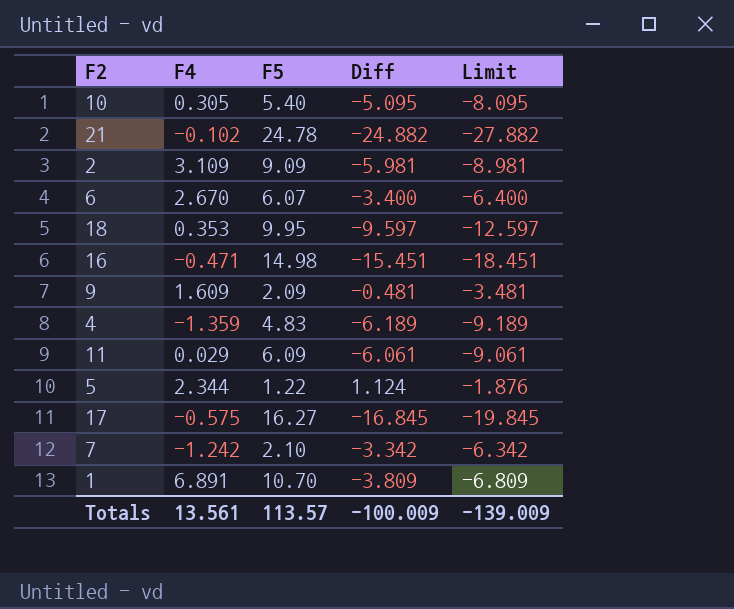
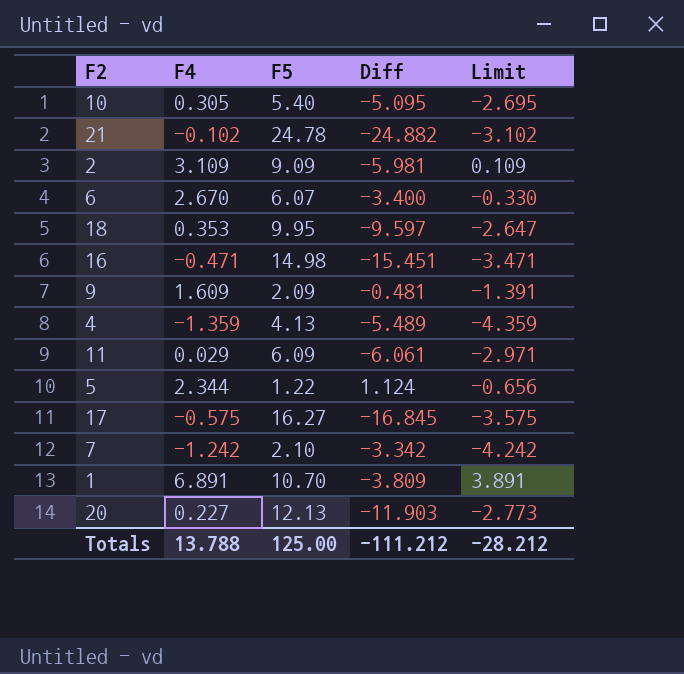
column Limit | formula: [Diff] - 3 -> [F4] - 3
4 | F5: 4.83 -> 4.13
4 | Diff: -6.189 -> -5.489
row 20: none -> 0.227 | 12.13 | -11.903 | -2.773
Totals | F4: 13.561 -> 13.788
Totals | F5: 113.57 -> 125.00
Totals | Diff: -100.009 -> -111.212
Totals | Limit: -139.009 -> -28.212

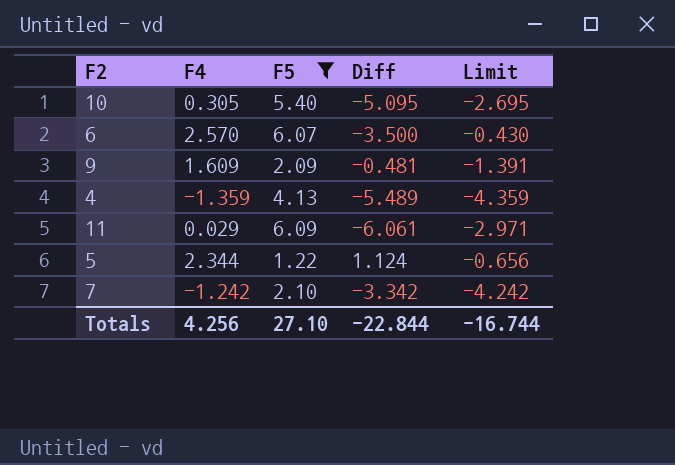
filter: none -> F5 <= 6.09
6 | F4: 2.670 -> 2.570
6 | Diff: -3.400 -> -3.500
6 | Limit: -0.330 -> -0.430
Totals | F4: 13.788 -> 4.256
Totals | F5: 125.00 -> 27.10
Totals | Diff: -111.212 -> -22.844
Totals | Limit: -28.212 -> -16.744

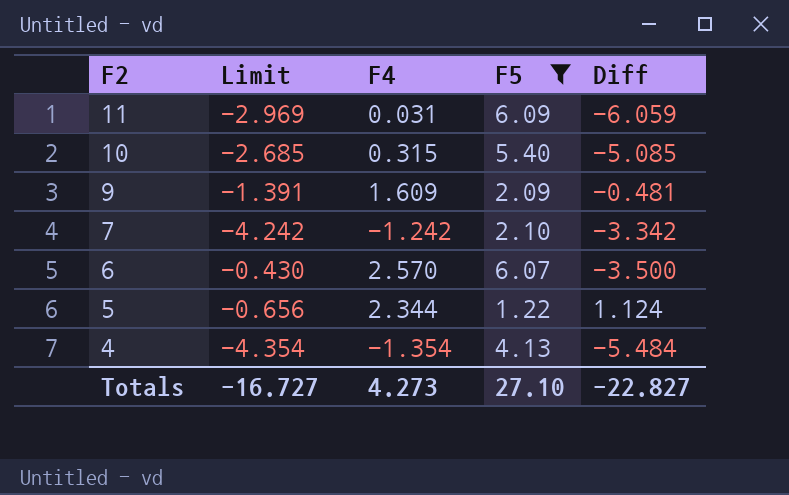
row order: none -> F2 descending
column Limit | position: 5 -> 2
11 | Limit: -2.971 -> -2.969
11 | F4: 0.029 -> 0.031
11 | Diff: -6.061 -> -6.059
10 | Limit: -2.695 -> -2.685
10 | F4: 0.305 -> 0.315
10 | Diff: -5.095 -> -5.085
4 | Limit: -4.359 -> -4.354
4 | F4: -1.359 -> -1.354
4 | Diff: -5.489 -> -5.484
Totals | Limit: -16.744 -> -16.727
Totals | F4: 4.256 -> 4.273
Totals | Diff: -22.844 -> -22.827

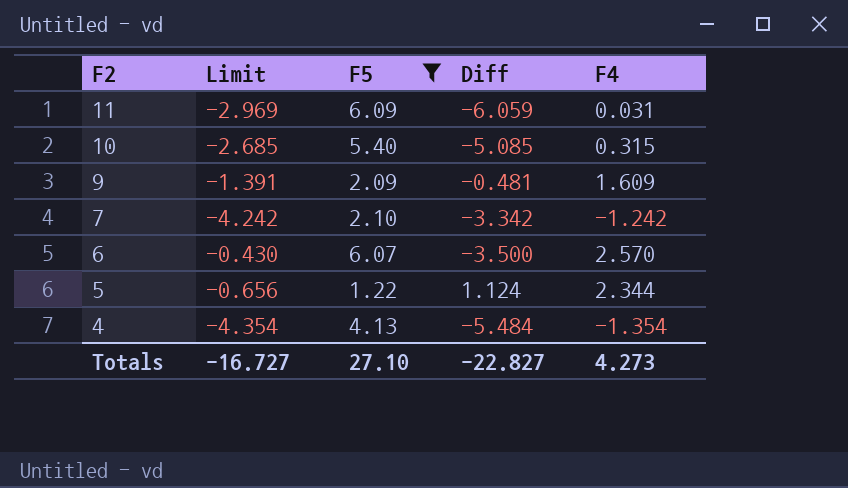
column F4 | position: 3 -> 5

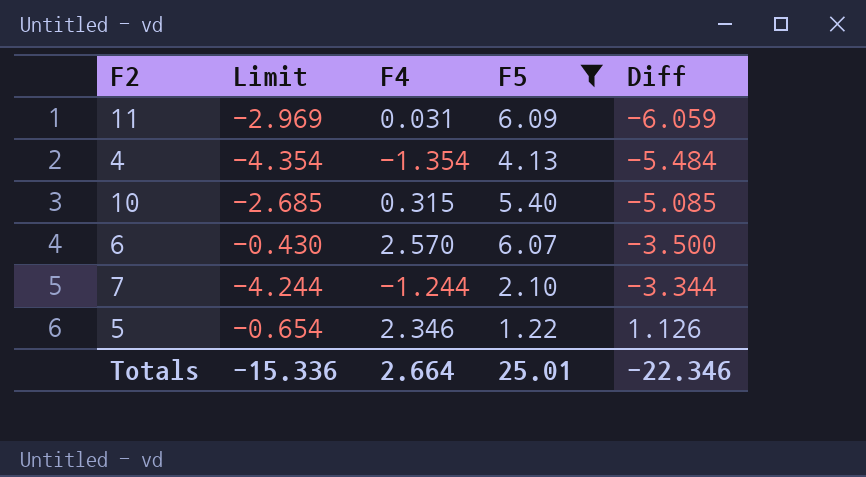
row order: F2 descending -> Diff ascending
column F4 | position: 5 -> 3
row 9: -1.391 | 2.09 | -0.481 | 1.609 -> none
7 | Limit: -4.242 -> -4.244
7 | F4: -1.242 -> -1.244
7 | Diff: -3.342 -> -3.344
5 | Limit: -0.656 -> -0.654
5 | F4: 2.344 -> 2.346
5 | Diff: 1.124 -> 1.126
Totals | Limit: -16.727 -> -15.336
Totals | F4: 4.273 -> 2.664
Totals | F5: 27.10 -> 25.01
Totals | Diff: -22.827 -> -22.346

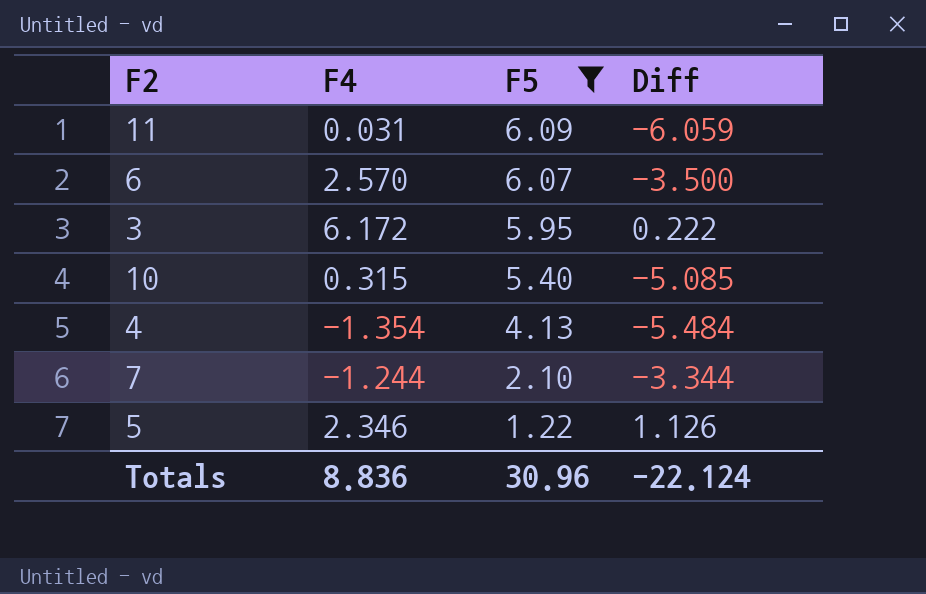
row order: Diff ascending -> F5 descending
column Limit | formula: [F4] - 3 -> none
row 3: none -> 6.172 | 5.95 | 0.222
Totals | F4: 2.664 -> 8.836
Totals | F5: 25.01 -> 30.96
Totals | Diff: -22.346 -> -22.124

